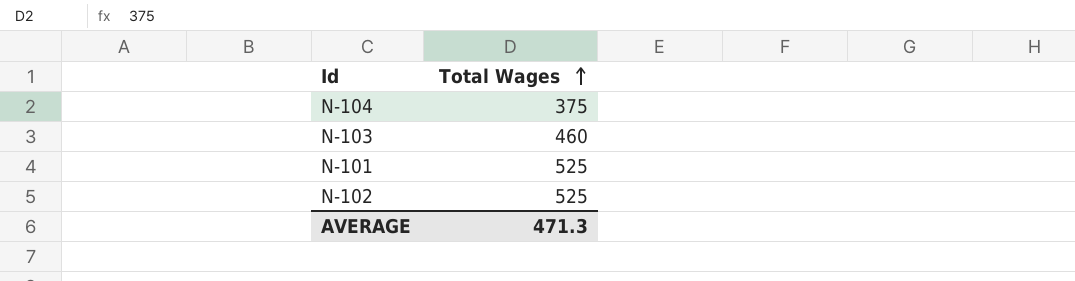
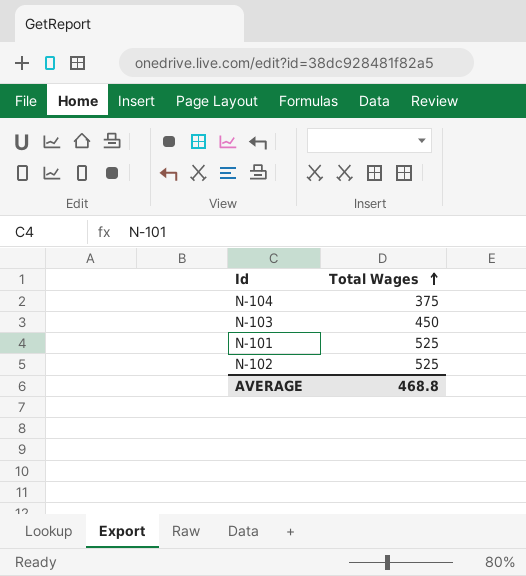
N-103 | Total Wages: 460 -> 450
AVERAGE | Total Wages: 471.3 -> 468.8

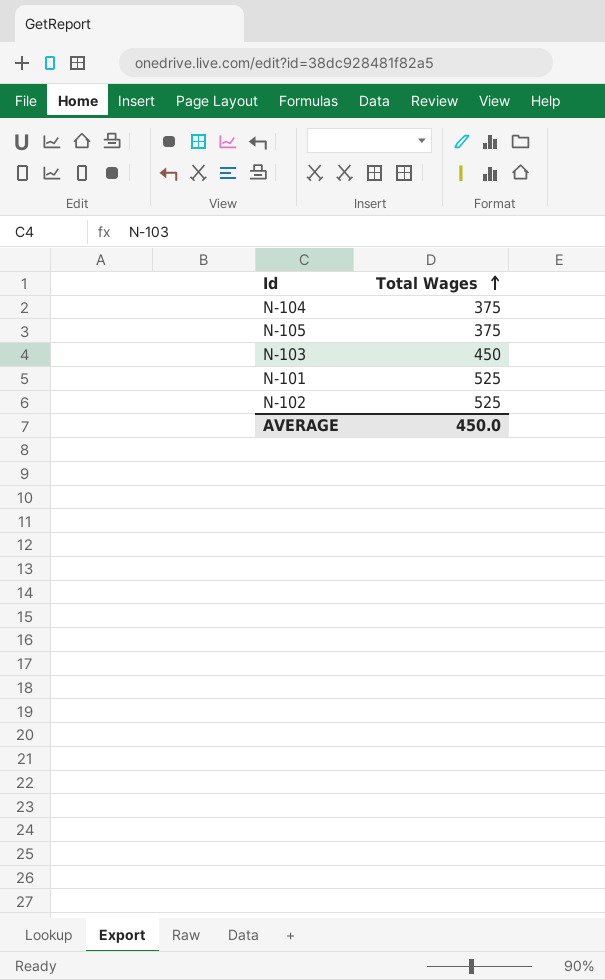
row N-105: none -> 375
AVERAGE | Total Wages: 468.8 -> 450.0

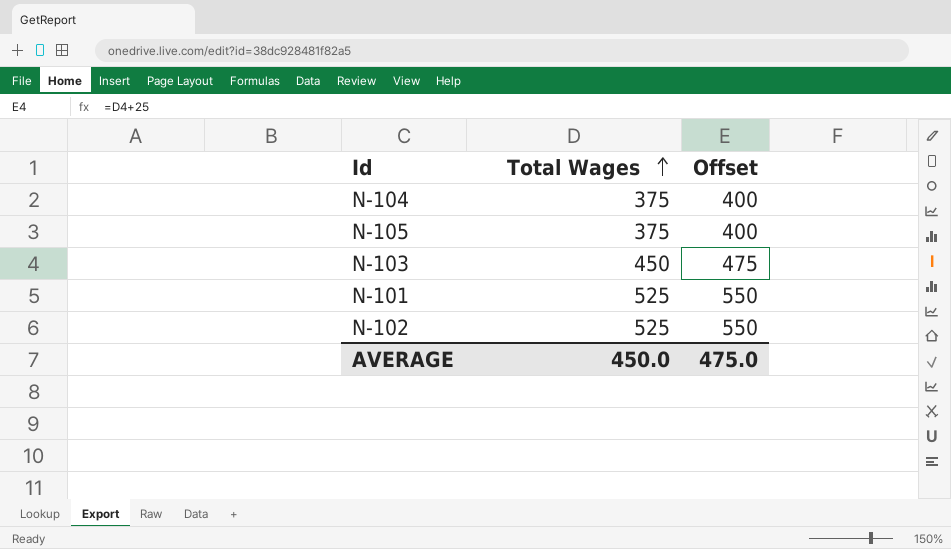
column Offset | formula: none -> [Total Wages] + 25

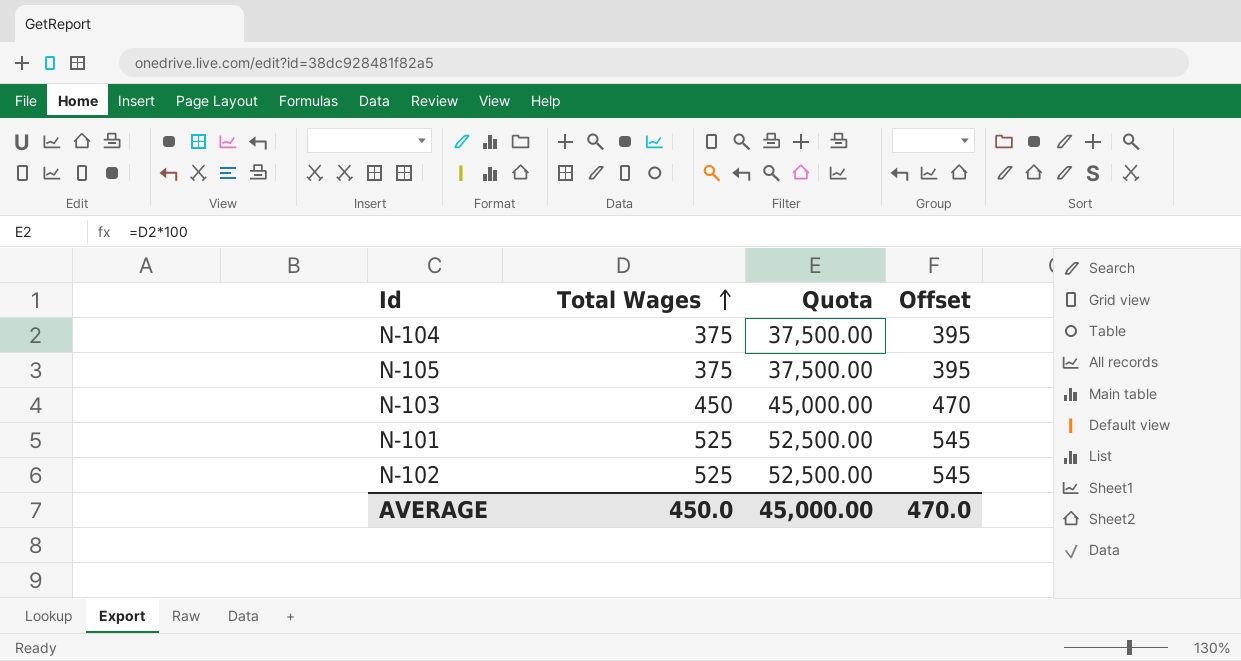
column Quota | formula: none -> [Total Wages] * 100
column Offset | formula: [Total Wages] + 25 -> [Total Wages] + 20
AVERAGE | Offset: 475.0 -> 470.0

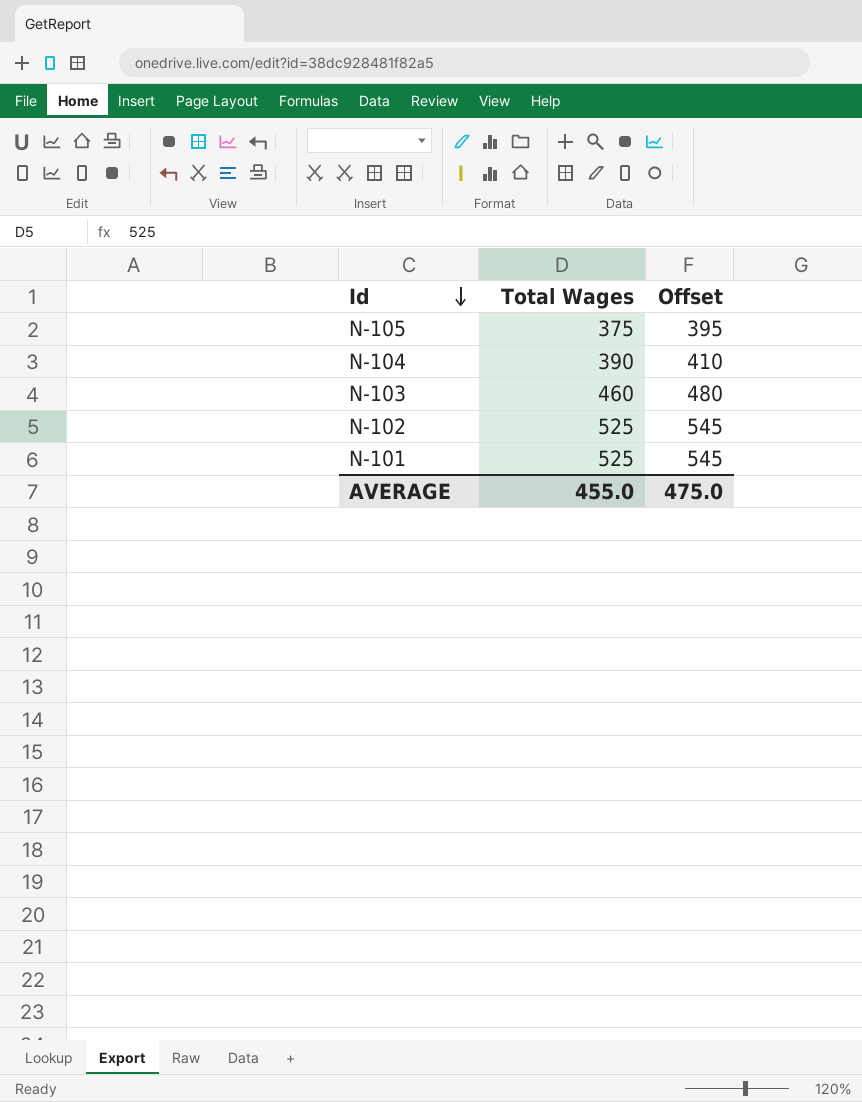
row order: Total Wages ascending -> Id descending
column Quota | formula: [Total Wages] * 100 -> none
N-104 | Total Wages: 375 -> 390
N-104 | Offset: 395 -> 410
N-103 | Total Wages: 450 -> 460
N-103 | Offset: 470 -> 480
AVERAGE | Total Wages: 450.0 -> 455.0
AVERAGE | Offset: 470.0 -> 475.0

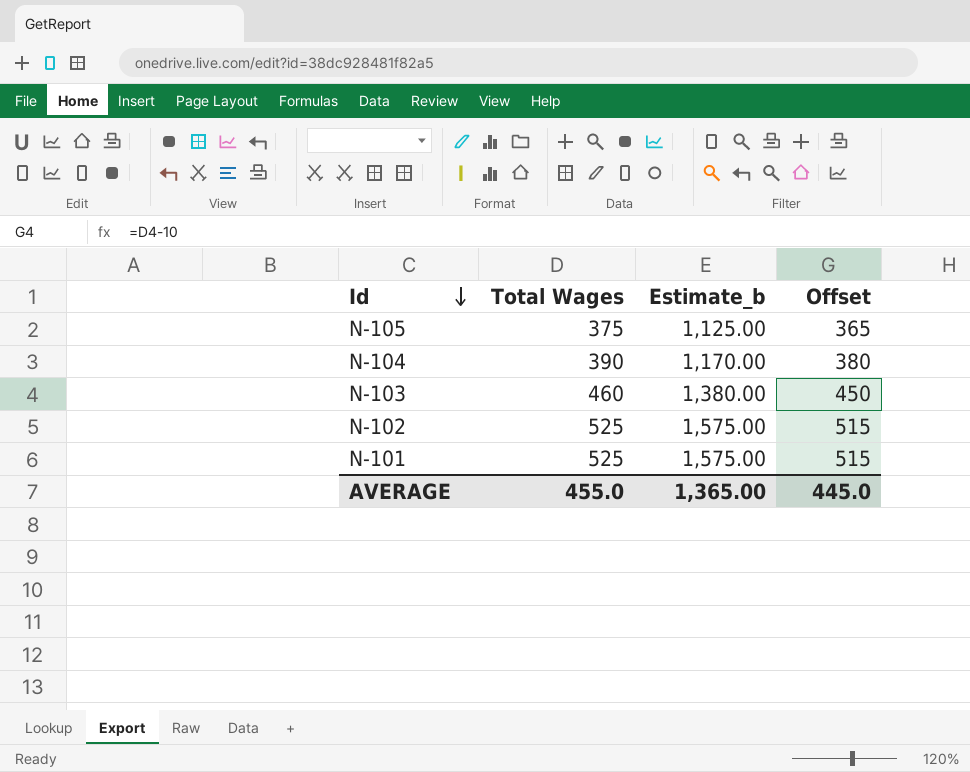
column Estimate_b | formula: none -> [Total Wages] * 3
column Offset | formula: [Total Wages] + 20 -> [Total Wages] - 10
AVERAGE | Offset: 475.0 -> 445.0

